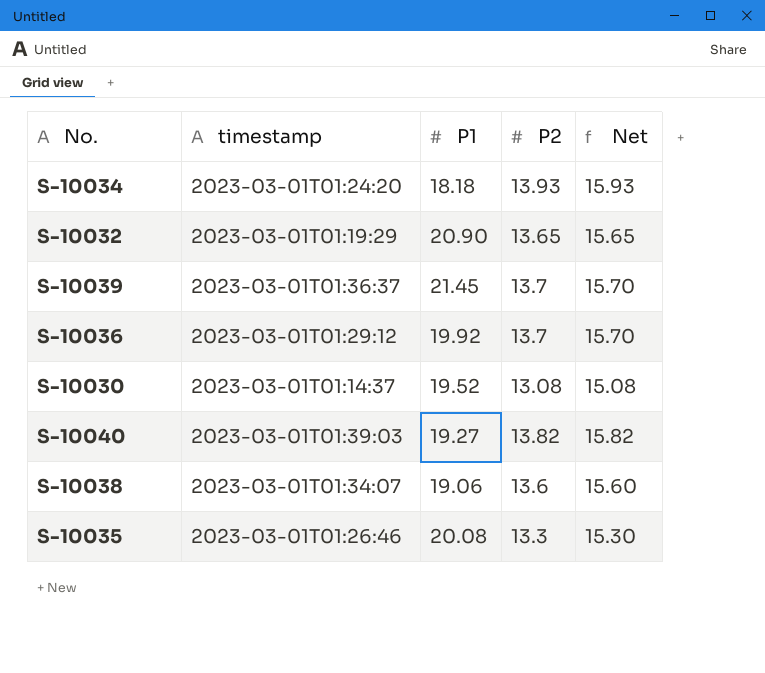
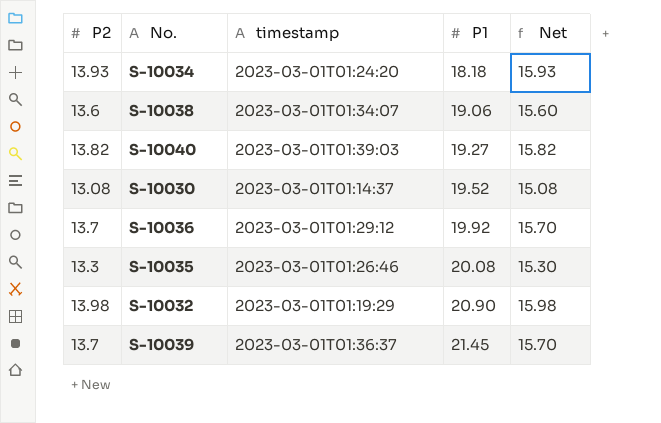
row order: none -> P1 ascending
column P2 | position: 4 -> 1
S-10032 | P2: 13.65 -> 13.98
S-10032 | Net: 15.65 -> 15.98

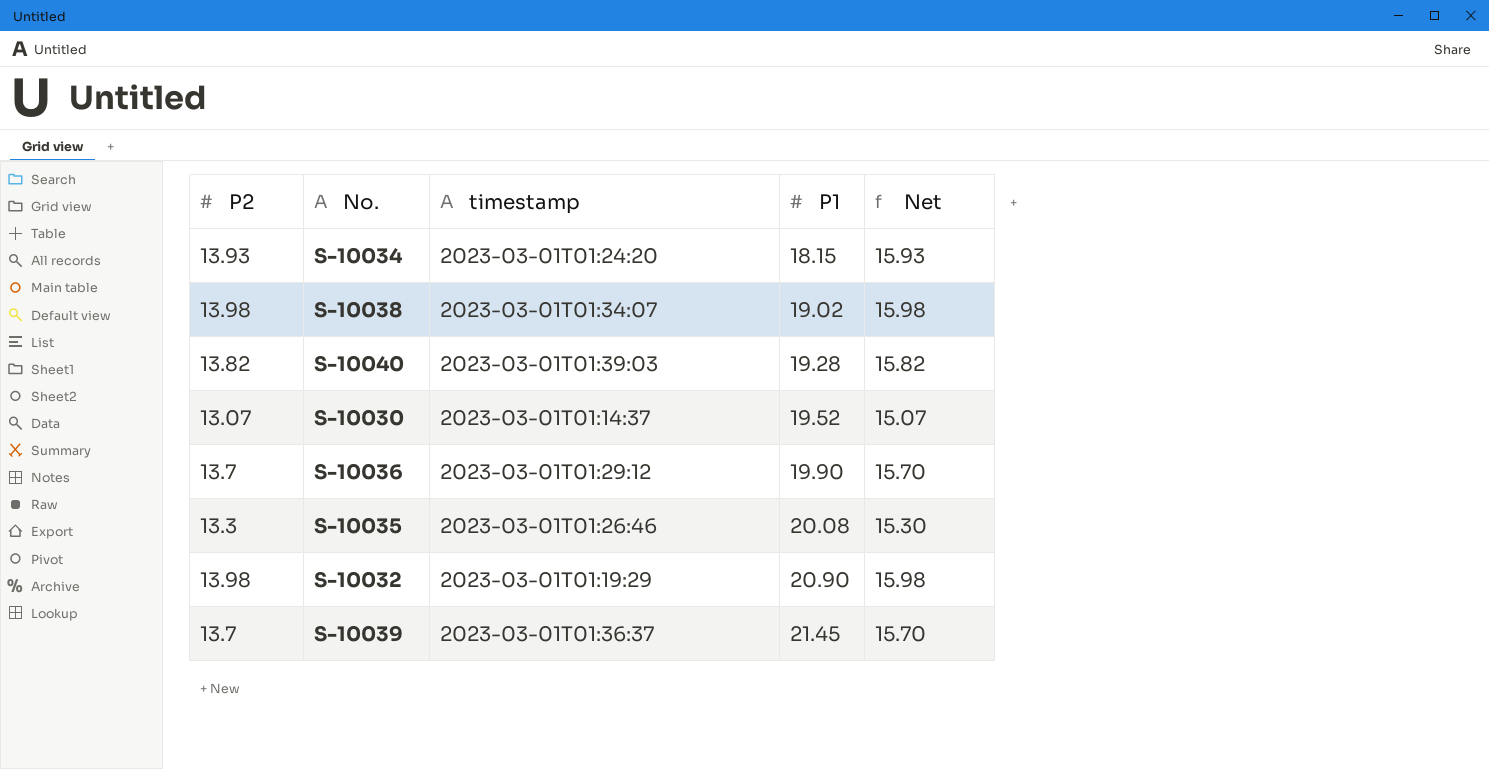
S-10034 | P1: 18.18 -> 18.15
S-10038 | P2: 13.6 -> 13.98
S-10038 | P1: 19.06 -> 19.02
S-10038 | Net: 15.60 -> 15.98
S-10040 | P1: 19.27 -> 19.28
S-10030 | P2: 13.08 -> 13.07
S-10030 | Net: 15.08 -> 15.07
S-10036 | P1: 19.92 -> 19.90

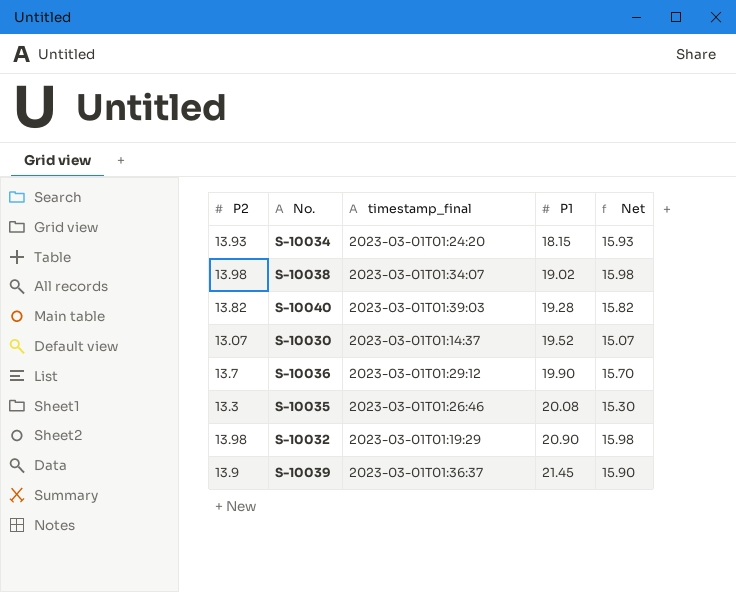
column name: timestamp -> timestamp_final
S-10039 | P2: 13.7 -> 13.9
S-10039 | Net: 15.70 -> 15.90

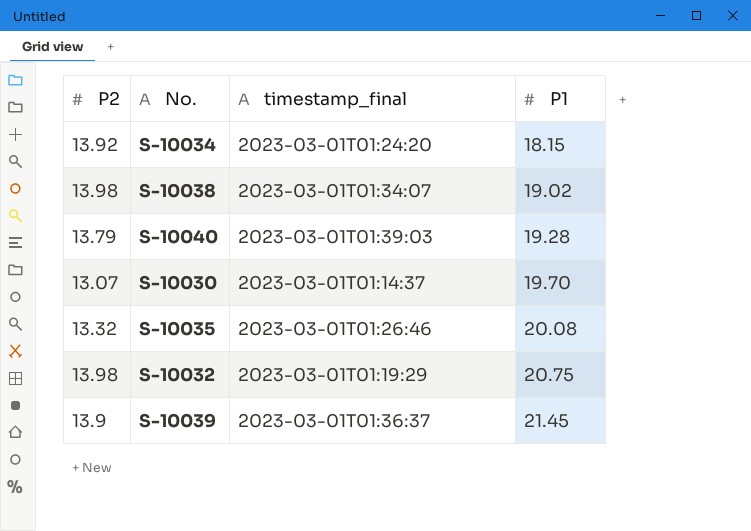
column Net | formula: [P2] + 2 -> none
row S-10036: 13.7 | 2023-03-01T01:29:12 | 19.90 | 15.70 -> none
S-10034 | P2: 13.93 -> 13.92
S-10040 | P2: 13.82 -> 13.79
S-10030 | P1: 19.52 -> 19.70
S-10035 | P2: 13.3 -> 13.32
S-10032 | P1: 20.90 -> 20.75

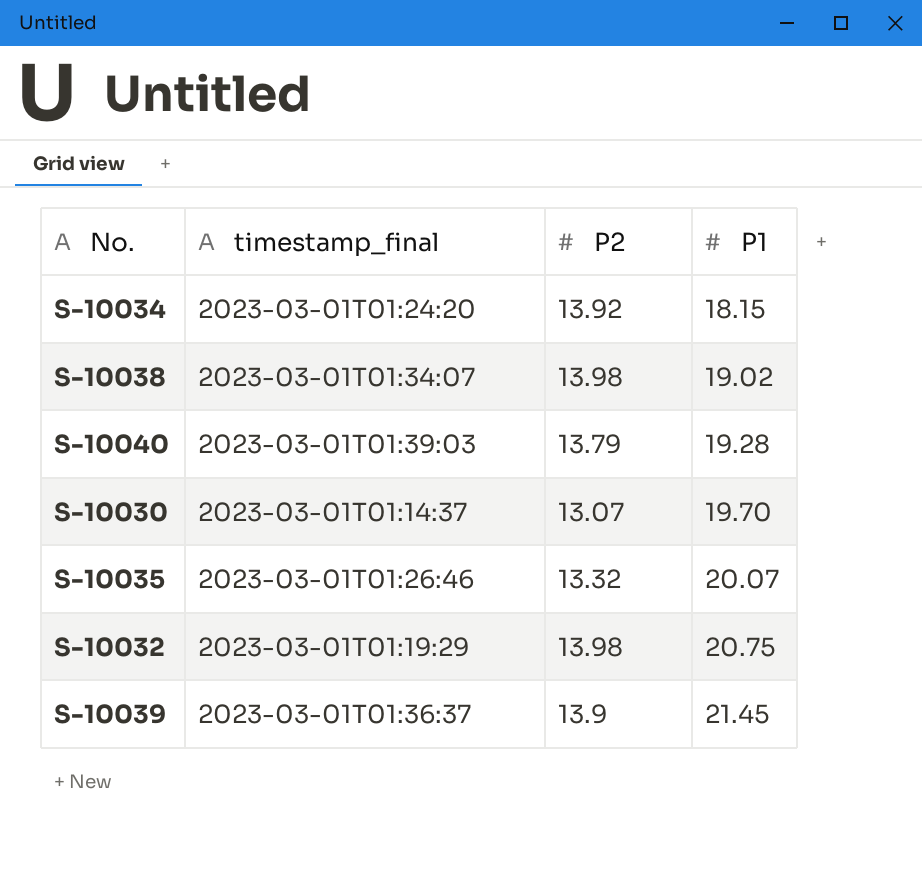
column P2 | position: 1 -> 3
S-10035 | P1: 20.08 -> 20.07

